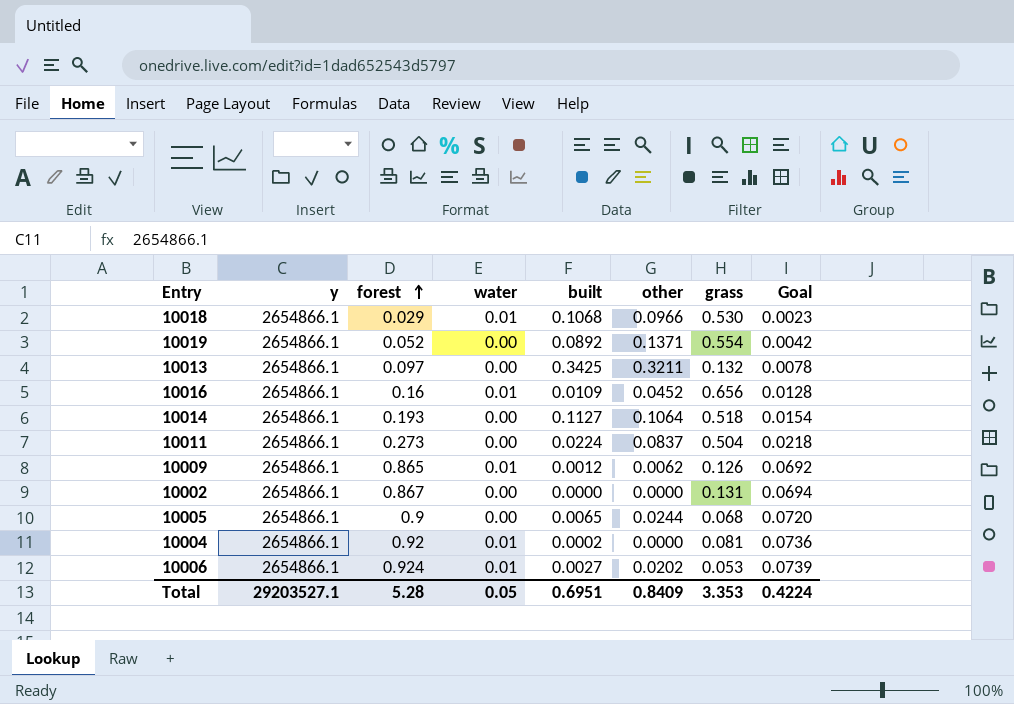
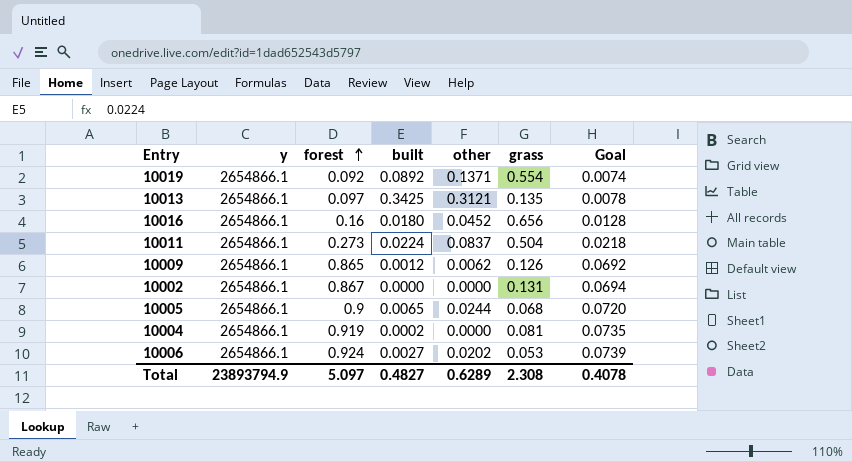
column water | position: 4 -> none
row 10018: 2654866.1 | 0.029 | 0.01 | 0.1068 | 0.0966 | 0.530 | 0.0023 -> none
row 10014: 2654866.1 | 0.193 | 0.00 | 0.1127 | 0.1064 | 0.518 | 0.0154 -> none
10019 | forest: 0.052 -> 0.092
10019 | Goal: 0.0042 -> 0.0074
10013 | other: 0.3211 -> 0.3121
10013 | grass: 0.132 -> 0.135
10016 | built: 0.0109 -> 0.0180
10004 | forest: 0.92 -> 0.919
10004 | Goal: 0.0736 -> 0.0735
Total | y: 29203527.1 -> 23893794.9
Total | forest: 5.28 -> 5.097
Total | built: 0.6951 -> 0.4827
Total | other: 0.8409 -> 0.6289
Total | grass: 3.353 -> 2.308
Total | Goal: 0.4224 -> 0.4078

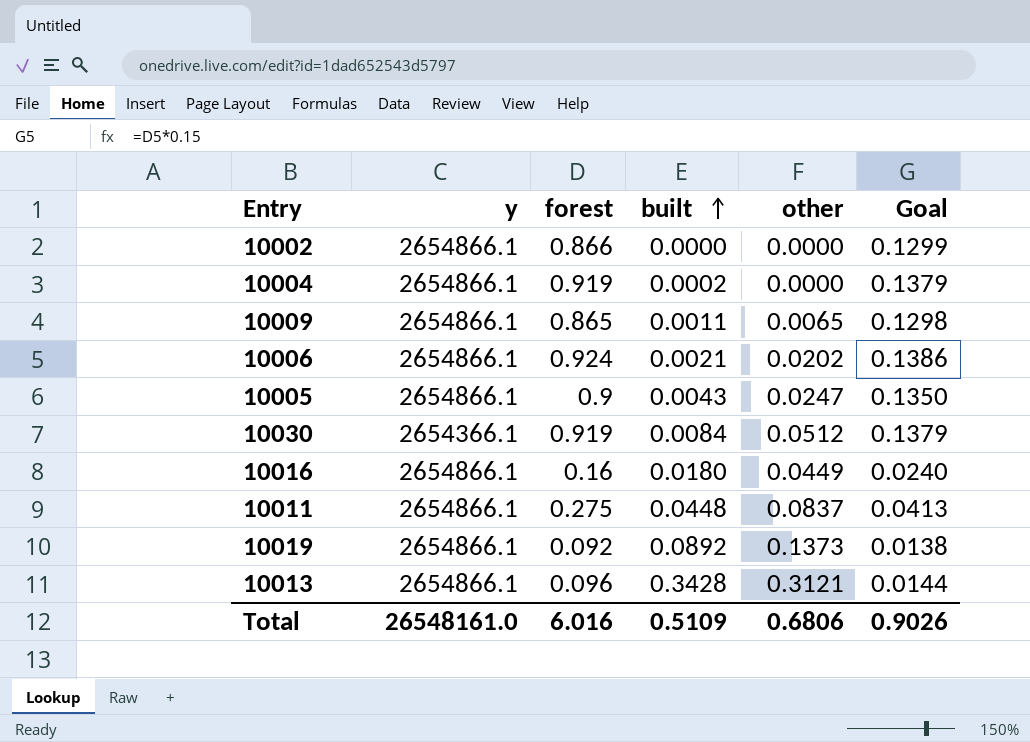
row order: forest ascending -> built ascending
column grass | position: 6 -> none
column Goal | formula: [forest] * 0.08 -> [forest] * 0.15
10002 | forest: 0.867 -> 0.866
10009 | built: 0.0012 -> 0.0011
10009 | other: 0.0062 -> 0.0065
10006 | built: 0.0027 -> 0.0021
10005 | built: 0.0065 -> 0.0043
10005 | other: 0.0244 -> 0.0247
row 10030: none -> 2654366.1 | 0.919 | 0.0084 | 0.0512 | 0.1379
10016 | other: 0.0452 -> 0.0449
10011 | forest: 0.273 -> 0.275
10011 | built: 0.0224 -> 0.0448
10019 | other: 0.1371 -> 0.1373
10013 | forest: 0.097 -> 0.096
10013 | built: 0.3425 -> 0.3428
Total | y: 23893794.9 -> 26548161.0
Total | forest: 5.097 -> 6.016
Total | built: 0.4827 -> 0.5109
Total | other: 0.6289 -> 0.6806
Total | Goal: 0.4078 -> 0.9026

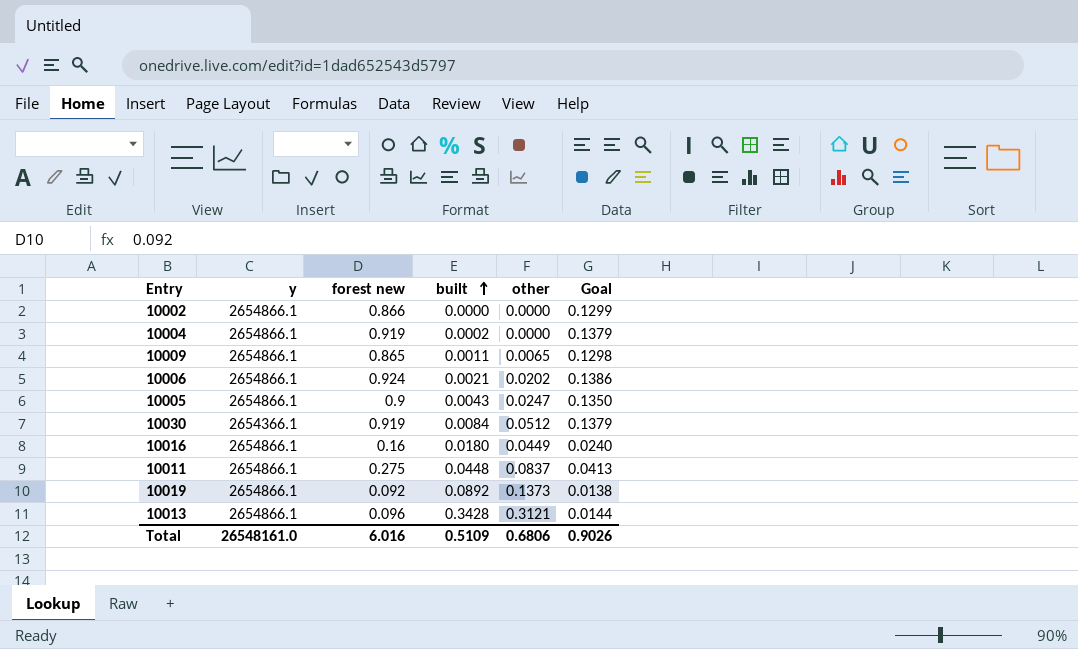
column name: forest -> forest new

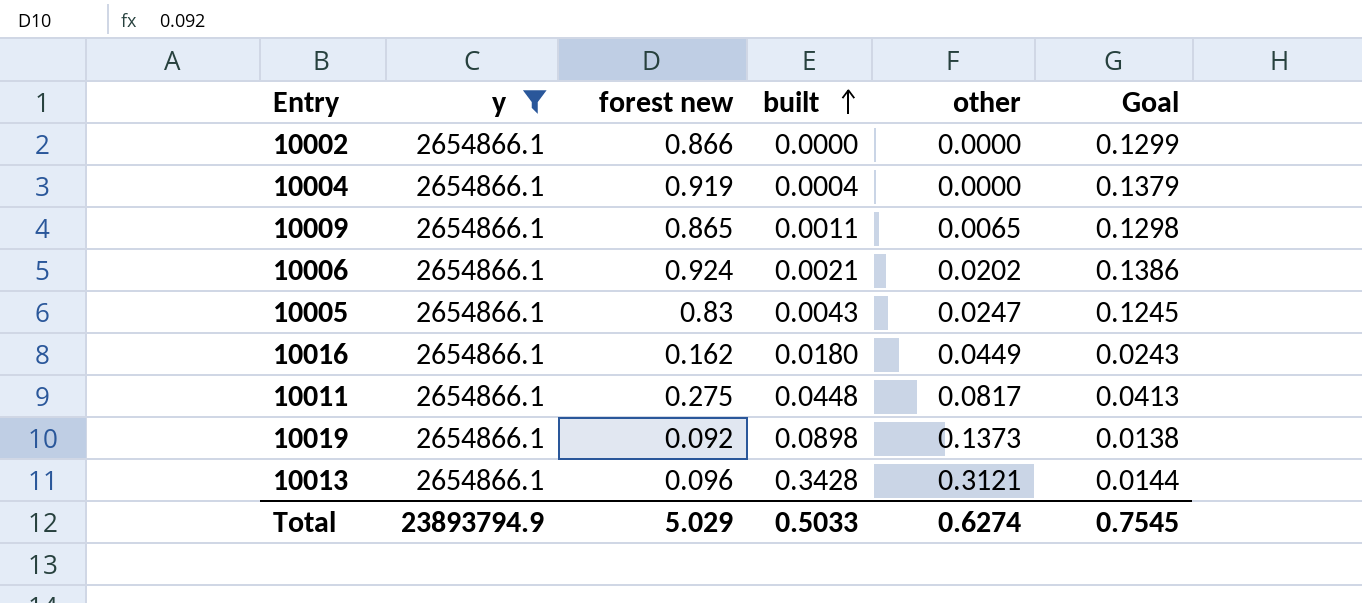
filter: none -> y = 2654866.1
10004 | built: 0.0002 -> 0.0004
10005 | forest new: 0.9 -> 0.83
10005 | Goal: 0.1350 -> 0.1245
10016 | forest new: 0.16 -> 0.162
10016 | Goal: 0.0240 -> 0.0243
10011 | other: 0.0837 -> 0.0817
10019 | built: 0.0892 -> 0.0898
Total | y: 26548161.0 -> 23893794.9
Total | forest new: 6.016 -> 5.029
Total | built: 0.5109 -> 0.5033
Total | other: 0.6806 -> 0.6274
Total | Goal: 0.9026 -> 0.7545

